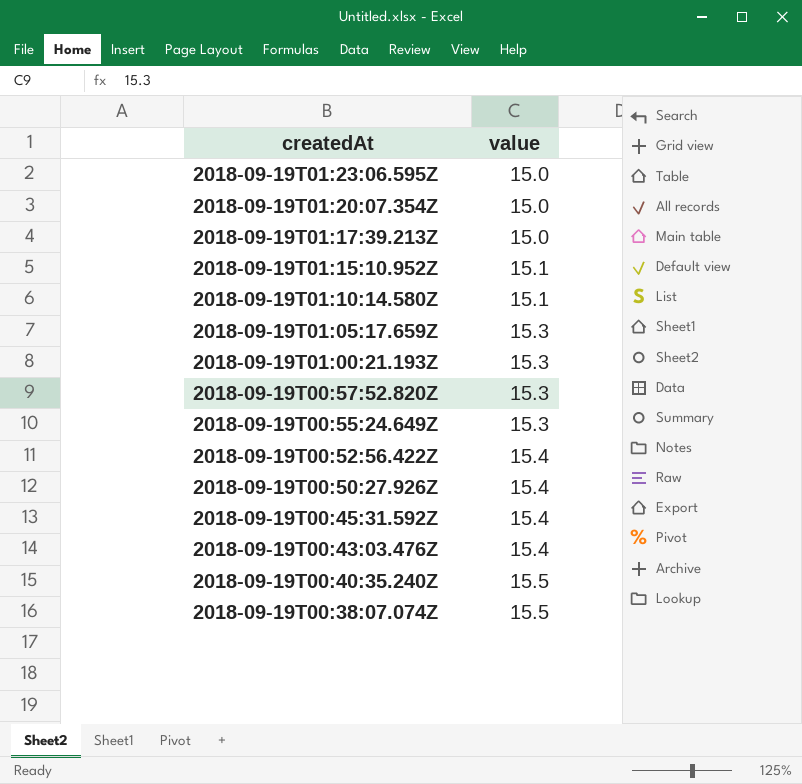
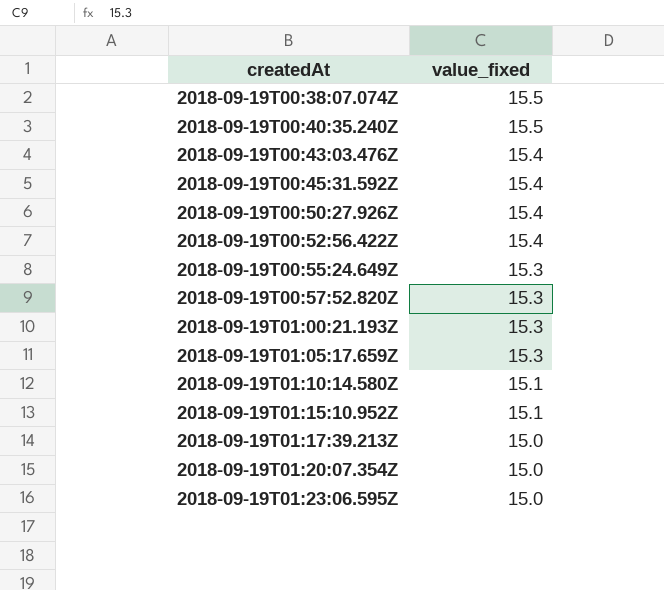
row order: createdAt descending -> createdAt ascending
column name: value -> value_fixed

